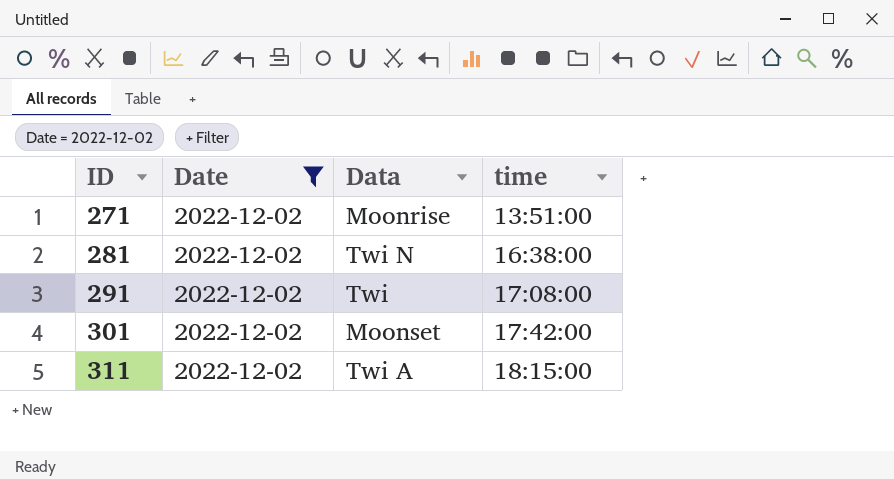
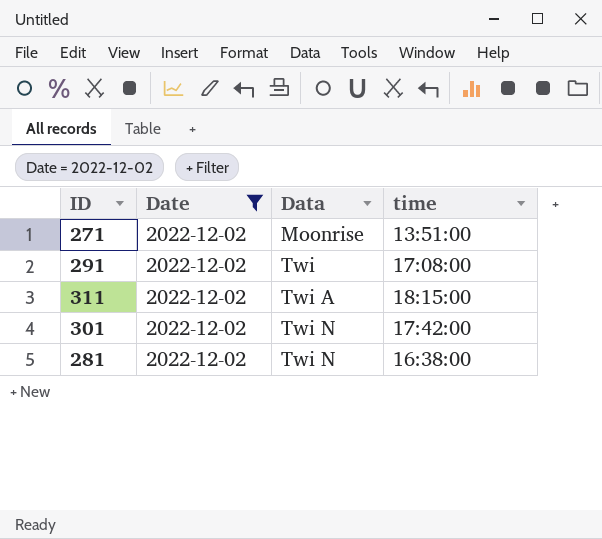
row order: ID ascending -> Data ascending
301 | Data: Moonset -> Twi N

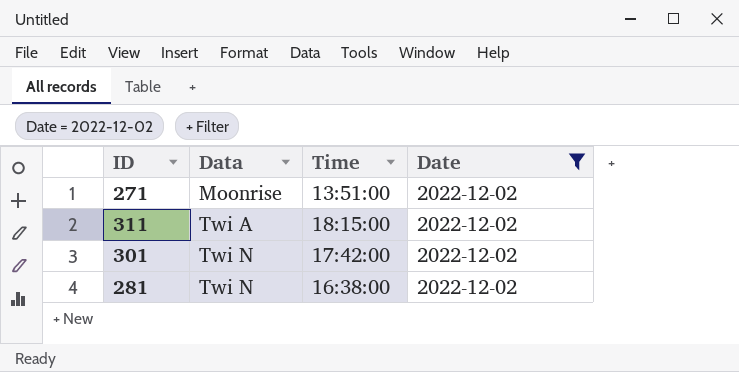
column name: time -> Time
column Date | position: 2 -> 4
row 291: 2022-12-02 | Twi | 17:08:00 -> none

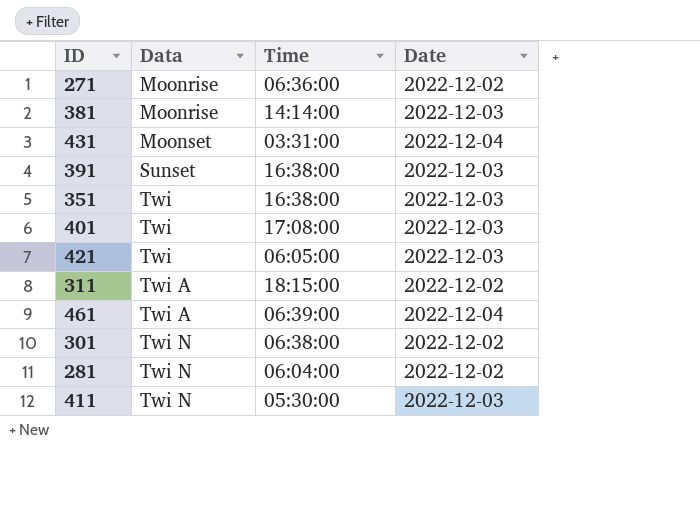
filter: Date = 2022-12-02 -> none
271 | Time: 13:51:00 -> 06:36:00
301 | Time: 17:42:00 -> 06:38:00
281 | Time: 16:38:00 -> 06:04:00

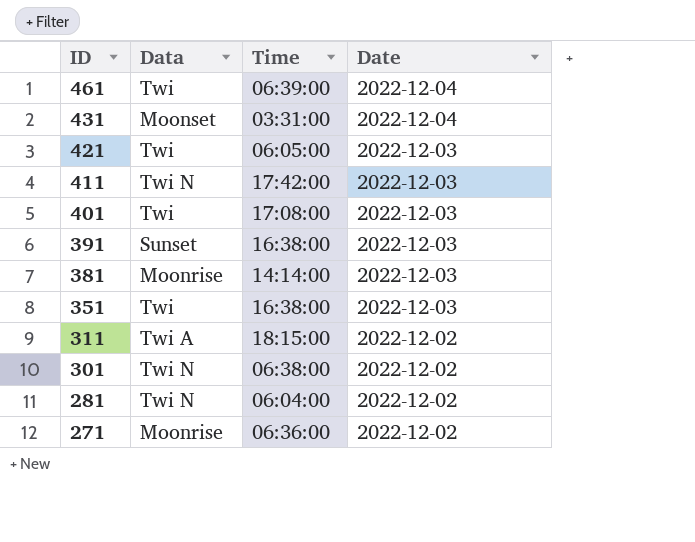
row order: Data ascending -> ID descending
461 | Data: Twi A -> Twi
411 | Time: 05:30:00 -> 17:42:00

